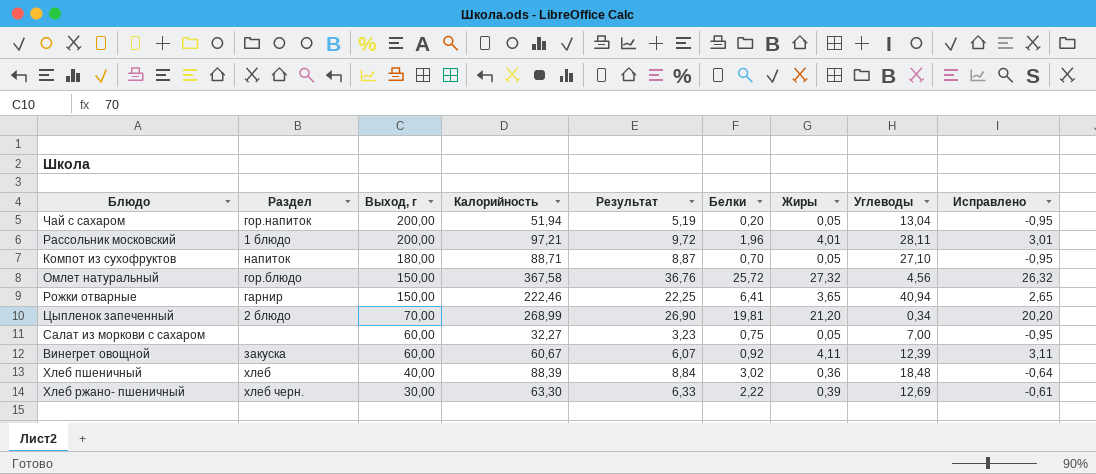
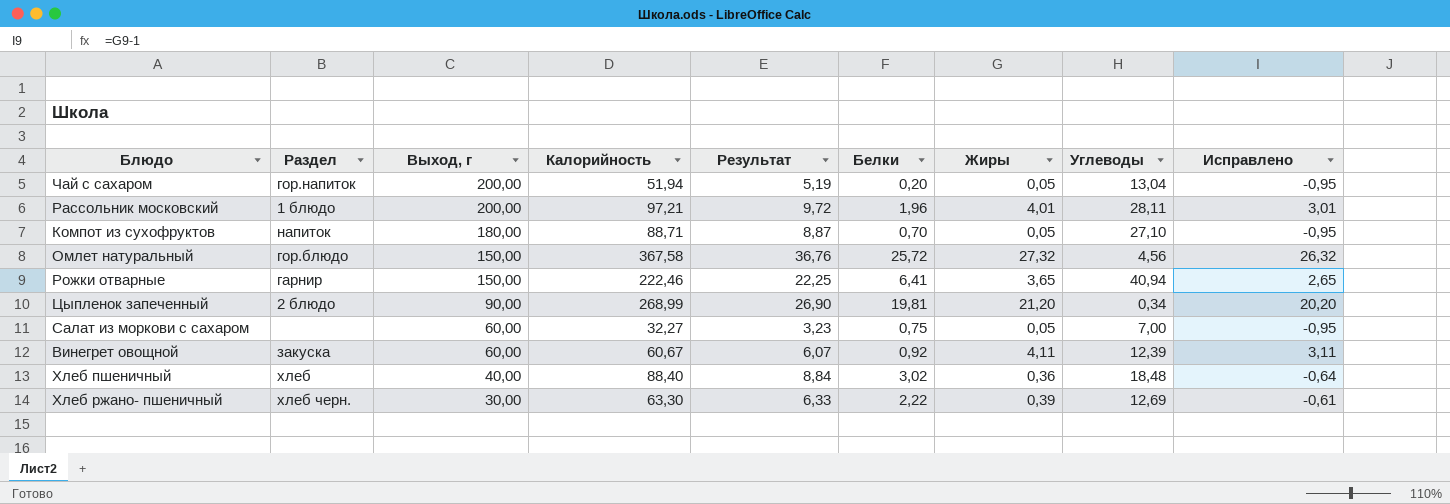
Цыпленок запеченный | Выход, г: 70,00 -> 90,00
Хлеб пшеничный | Калорийность: 88,39 -> 88,40

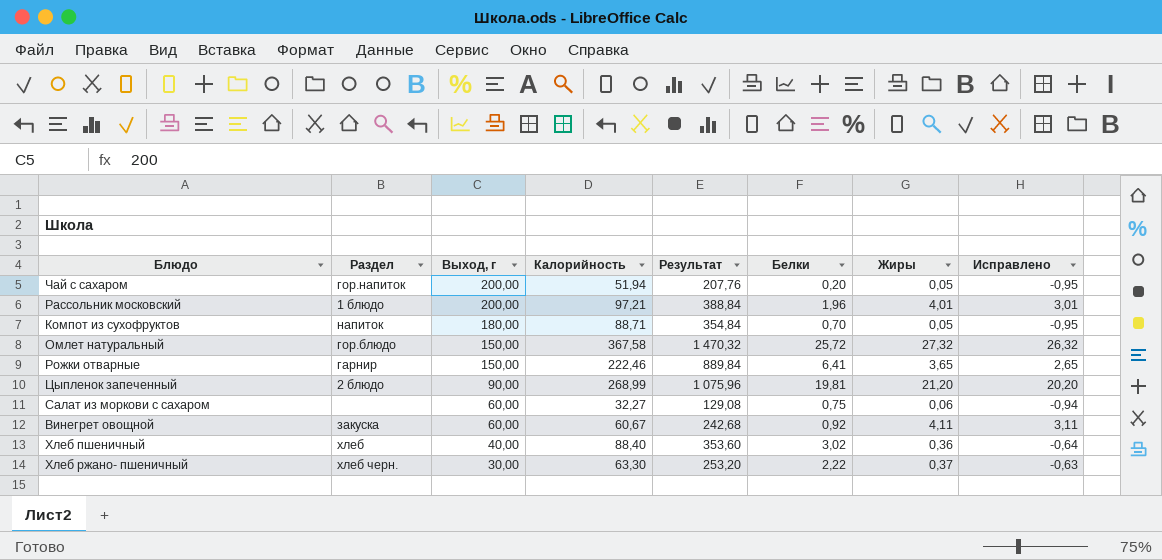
column Углеводы | position: 8 -> none
column Результат | formula: [Калорийность] * 0,1 -> [Калорийность] * 4
Салат из моркови с сахаром | Жиры: 0,05 -> 0,06
Салат из моркови с сахаром | Исправлено: -0,95 -> -0,94
Хлеб ржано- пшеничный | Жиры: 0,39 -> 0,37
Хлеб ржано- пшеничный | Исправлено: -0,61 -> -0,63

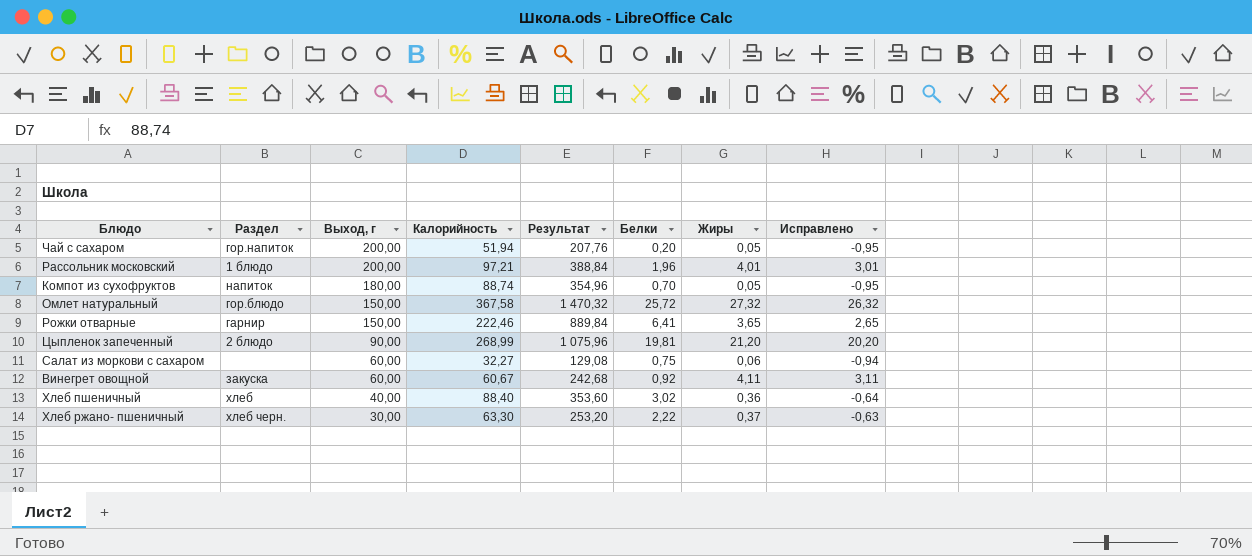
Компот из сухофруктов | Калорийность: 88,71 -> 88,74
Компот из сухофруктов | Результат: 354,84 -> 354,96

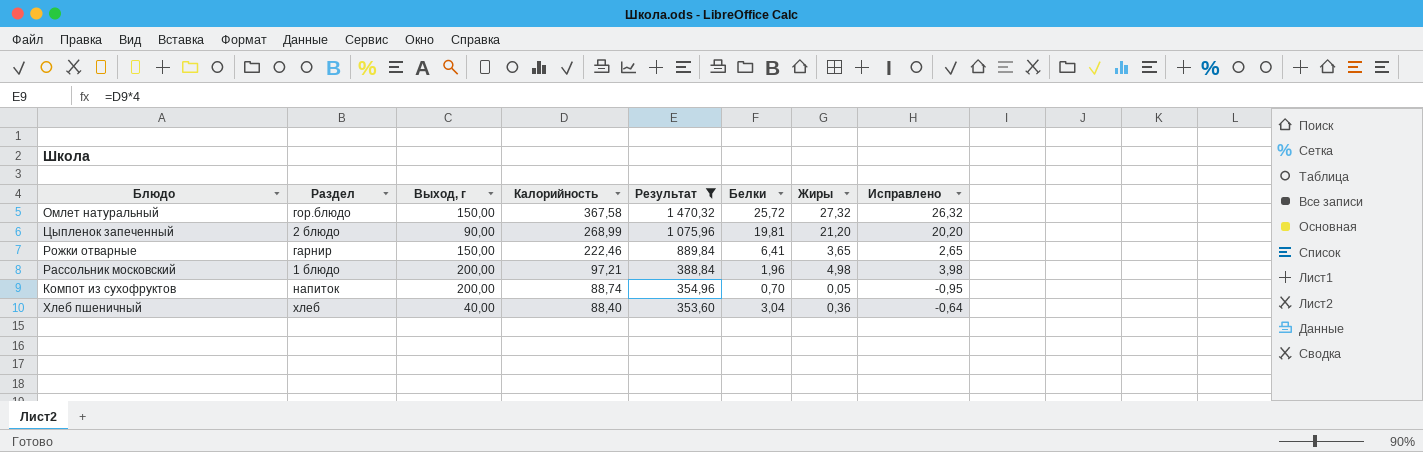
filter: none -> Результат >= 353,60
row order: Выход, г descending -> Калорийность descending
Рассольник московский | Жиры: 4,01 -> 4,98
Рассольник московский | Исправлено: 3,01 -> 3,98
Компот из сухофруктов | Выход, г: 180,00 -> 200,00
Хлеб пшеничный | Белки: 3,02 -> 3,04

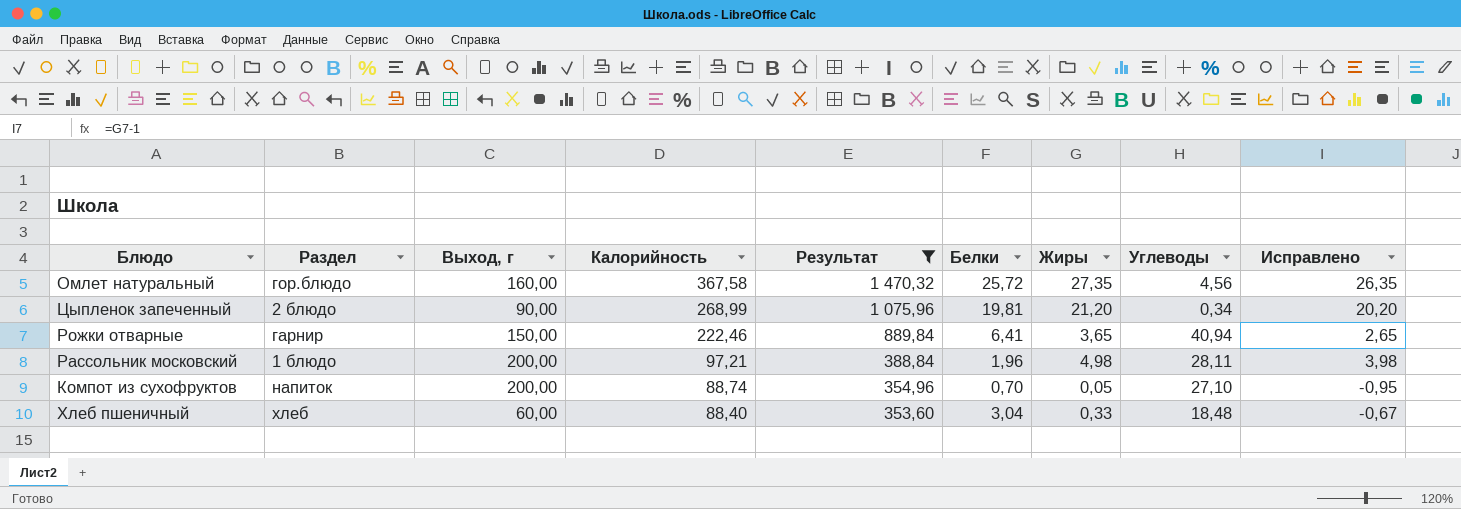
column Углеводы | position: none -> 8
Омлет натуральный | Выход, г: 150,00 -> 160,00
Омлет натуральный | Жиры: 27,32 -> 27,35
Омлет натуральный | Исправлено: 26,32 -> 26,35
Хлеб пшеничный | Выход, г: 40,00 -> 60,00
Хлеб пшеничный | Жиры: 0,36 -> 0,33
Хлеб пшеничный | Исправлено: -0,64 -> -0,67

